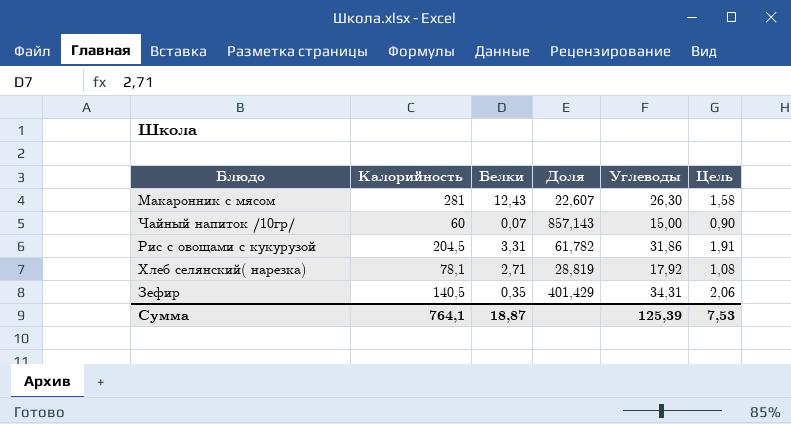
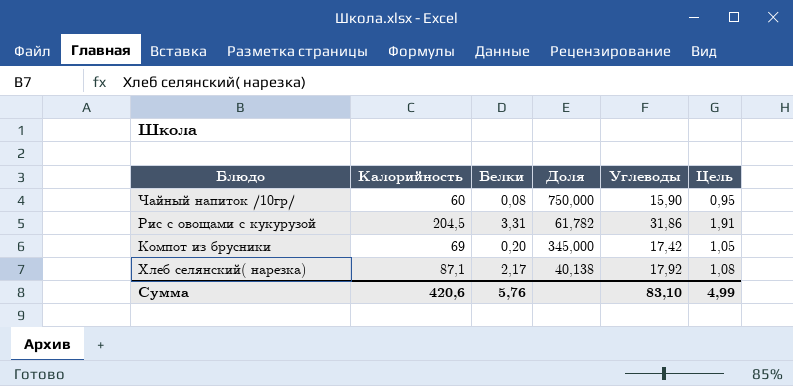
row Макаронник с мясом: 281 | 12,43 | 22,607 | 26,30 | 1,58 -> none
row Зефир: 140,5 | 0,35 | 401,429 | 34,31 | 2,06 -> none
Чайный напиток /10гр/ | Белки: 0,07 -> 0,08
Чайный напиток /10гр/ | Доля: 857,143 -> 750,000
Чайный напиток /10гр/ | Углеводы: 15,00 -> 15,90
Чайный напиток /10гр/ | Цель: 0,90 -> 0,95
row Компот из брусники: none -> 69 | 0,20 | 345,000 | 17,42 | 1,05
Хлеб селянский( нарезка) | Калорийность: 78,1 -> 87,1
Хлеб селянский( нарезка) | Белки: 2,71 -> 2,17
Хлеб селянский( нарезка) | Доля: 28,819 -> 40,138
Сумма | Калорийность: 764,1 -> 420,6
Сумма | Белки: 18,87 -> 5,76
Сумма | Углеводы: 125,39 -> 83,10
Сумма | Цель: 7,53 -> 4,99

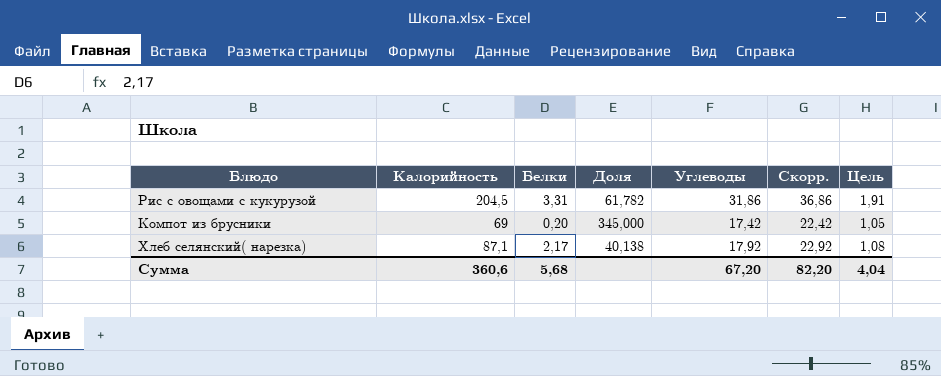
column Скорр. | formula: none -> [Углеводы] + 5
row Чайный напиток /10гр/: 60 | 0,08 | 750,000 | 15,90 | 0,95 -> none
Сумма | Калорийность: 420,6 -> 360,6
Сумма | Белки: 5,76 -> 5,68
Сумма | Углеводы: 83,10 -> 67,20
Сумма | Цель: 4,99 -> 4,04

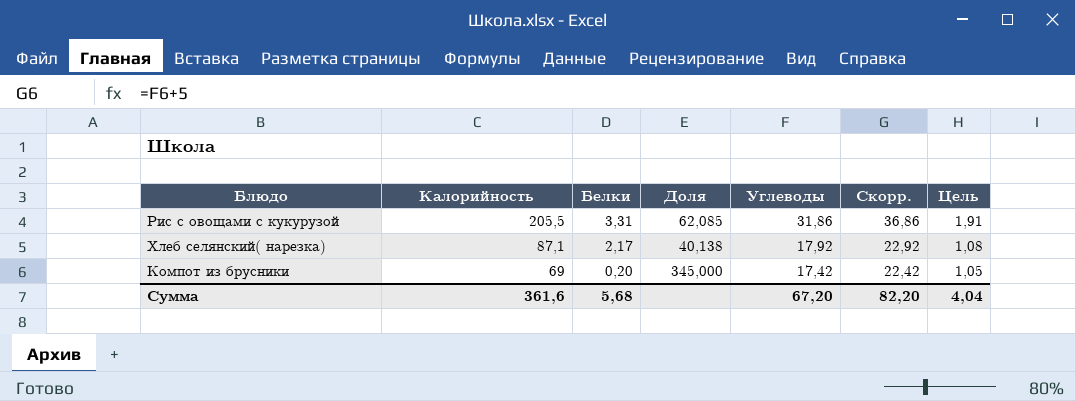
row order: none -> Калорийность descending
Рис с овощами с кукурузой | Калорийность: 204,5 -> 205,5
Рис с овощами с кукурузой | Доля: 61,782 -> 62,085
Сумма | Калорийность: 360,6 -> 361,6

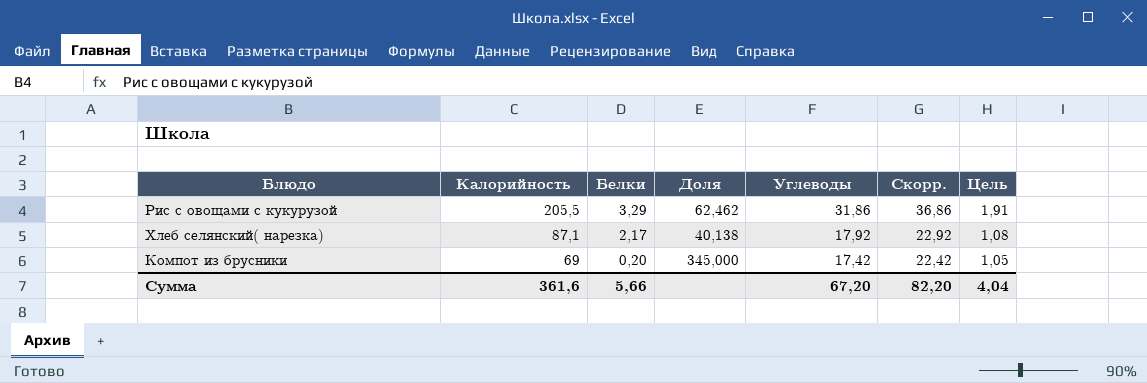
Рис с овощами с кукурузой | Белки: 3,31 -> 3,29
Рис с овощами с кукурузой | Доля: 62,085 -> 62,462
Сумма | Белки: 5,68 -> 5,66

